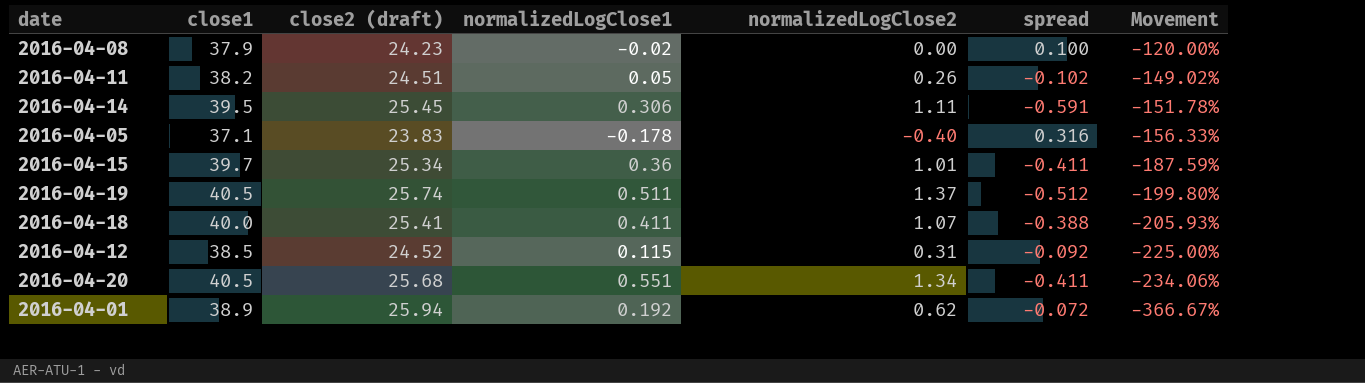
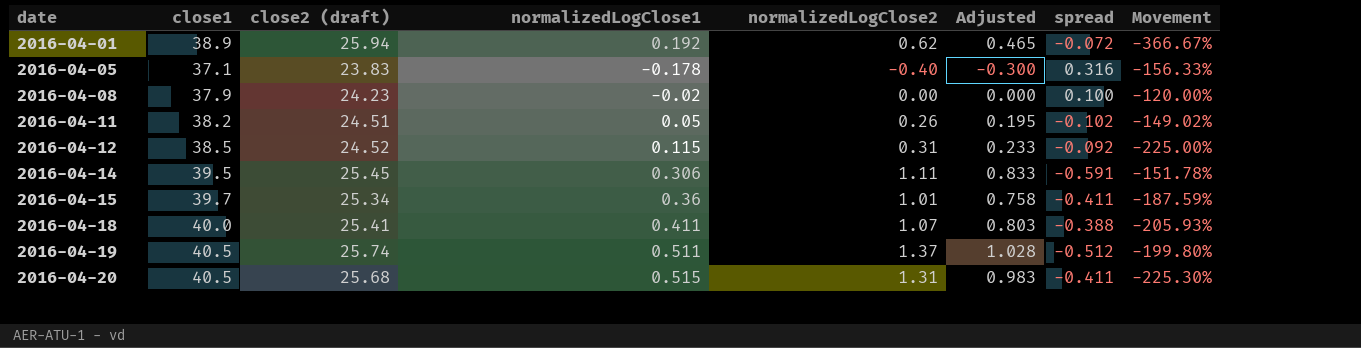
row order: Movement descending -> date ascending
column Adjusted | formula: none -> [normalizedLogClose2] * 0.75
2016-04-20 | normalizedLogClose1: 0.551 -> 0.515
2016-04-20 | normalizedLogClose2: 1.34 -> 1.31
2016-04-20 | Movement: -234.06% -> -225.30%

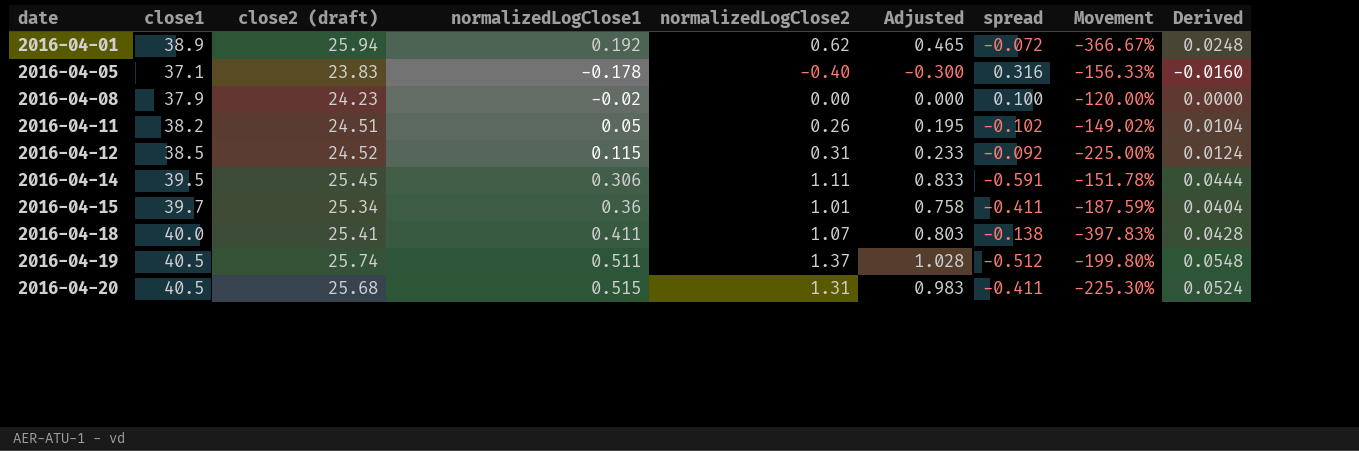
column Derived | formula: none -> [normalizedLogClose2] * 0.04
2016-04-18 | spread: -0.388 -> -0.138
2016-04-18 | Movement: -205.93% -> -397.83%

